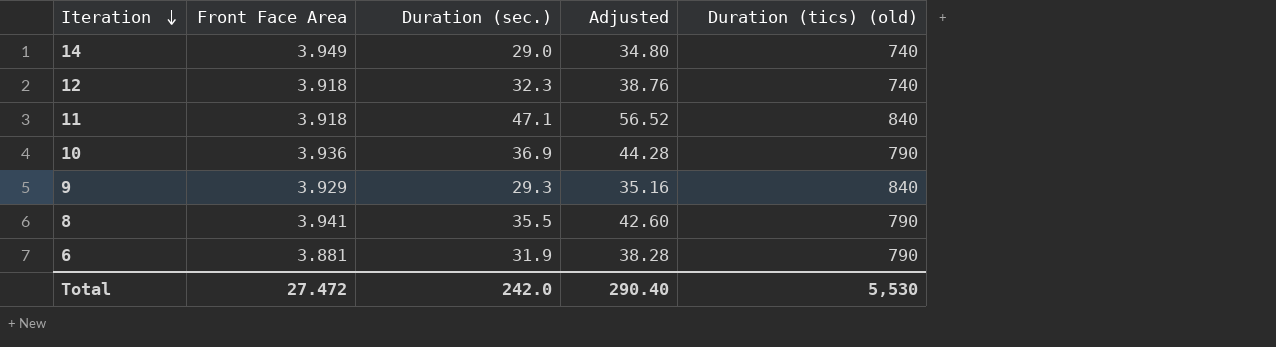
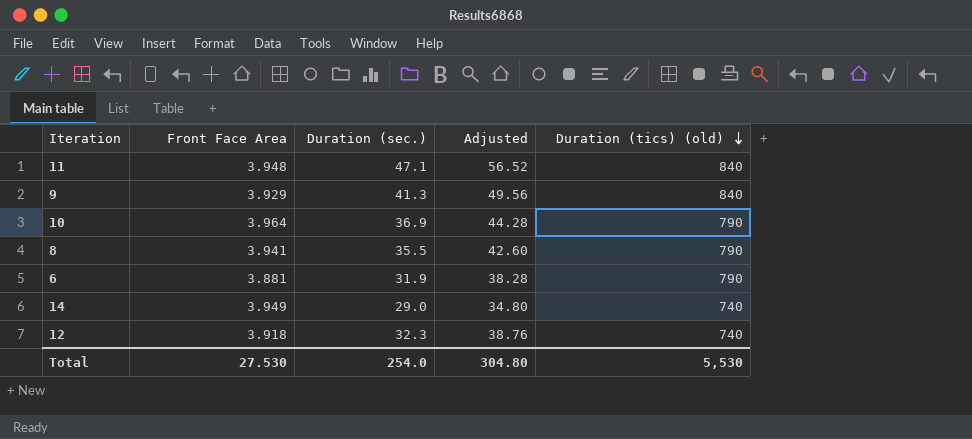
row order: Iteration descending -> Duration (tics) (old) descending
11 | Front Face Area: 3.918 -> 3.948
9 | Duration (sec.): 29.3 -> 41.3
9 | Adjusted: 35.16 -> 49.56
10 | Front Face Area: 3.936 -> 3.964
Total | Front Face Area: 27.472 -> 27.530
Total | Duration (sec.): 242.0 -> 254.0
Total | Adjusted: 290.40 -> 304.80

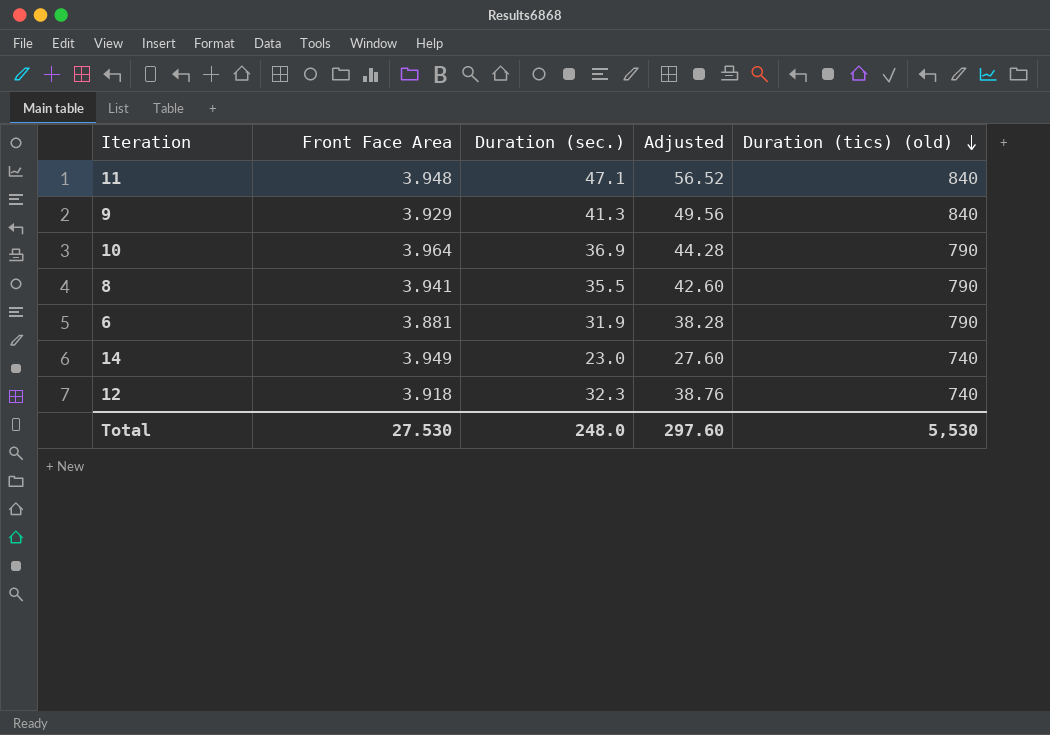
14 | Duration (sec.): 29.0 -> 23.0
14 | Adjusted: 34.80 -> 27.60
Total | Duration (sec.): 254.0 -> 248.0
Total | Adjusted: 304.80 -> 297.60

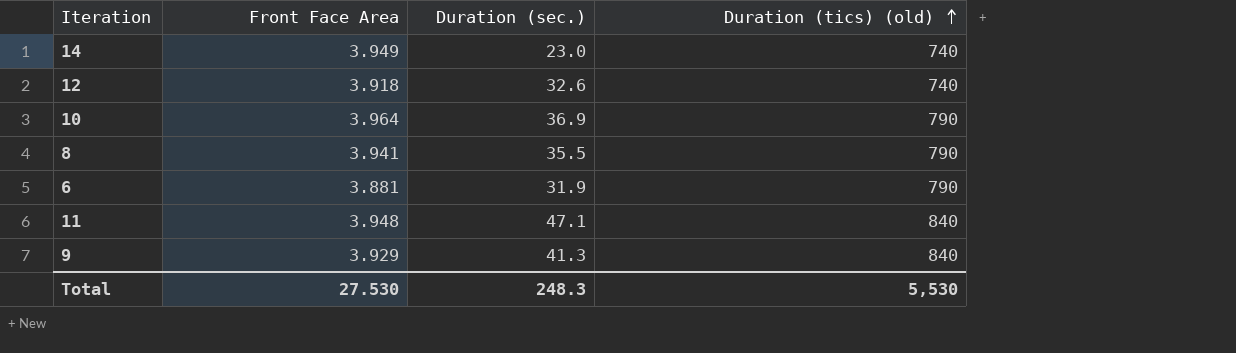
row order: Duration (tics) (old) descending -> Duration (tics) (old) ascending
column Adjusted | formula: [Duration (sec.)] * 1.2 -> none
12 | Duration (sec.): 32.3 -> 32.6
Total | Duration (sec.): 248.0 -> 248.3

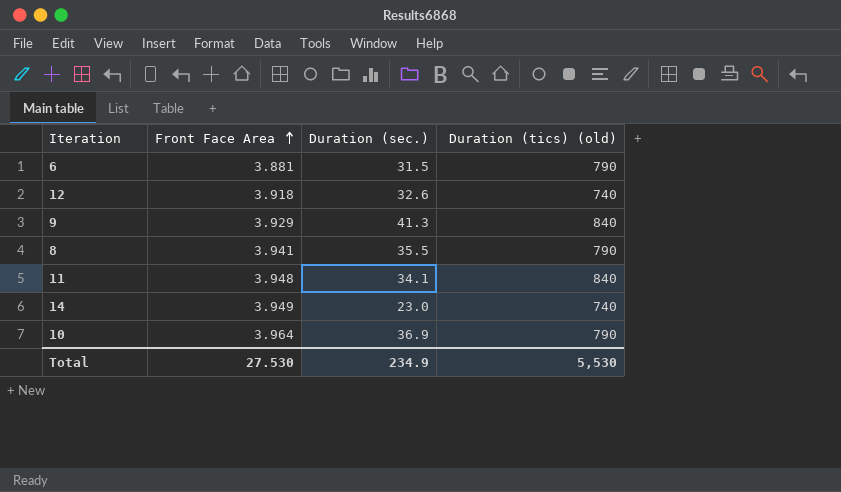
row order: Duration (tics) (old) ascending -> Front Face Area ascending
6 | Duration (sec.): 31.9 -> 31.5
11 | Duration (sec.): 47.1 -> 34.1
Total | Duration (sec.): 248.3 -> 234.9

